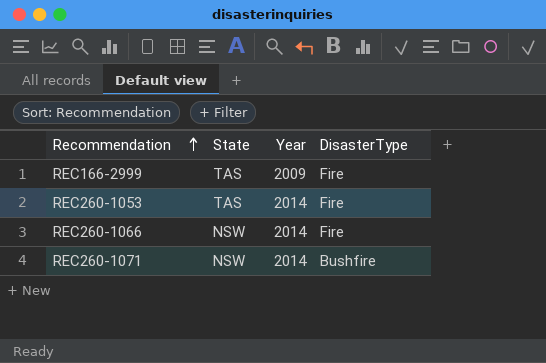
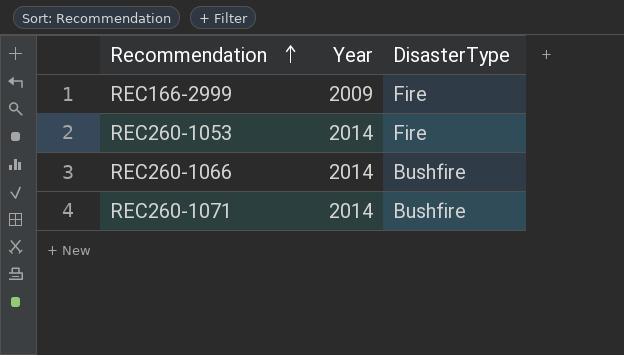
column State | position: 2 -> none
REC260-1066 | DisasterType: Fire -> Bushfire

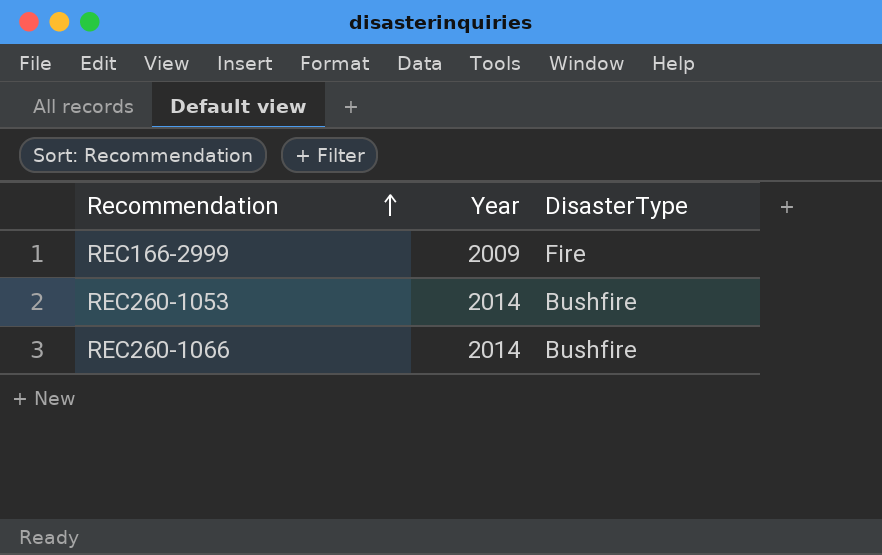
row REC260-1071: 2014 | Bushfire -> none
REC260-1053 | DisasterType: Fire -> Bushfire

